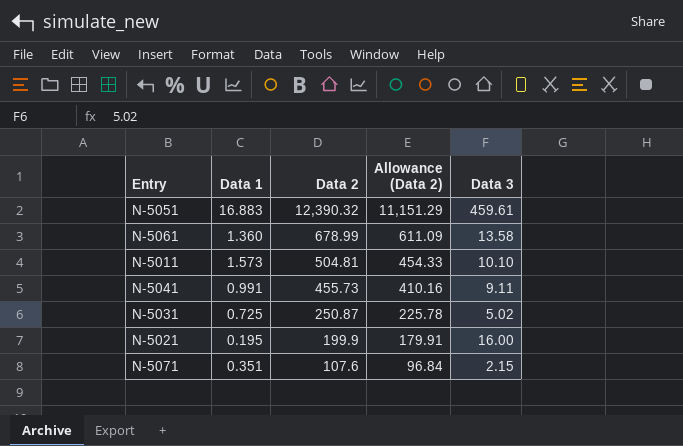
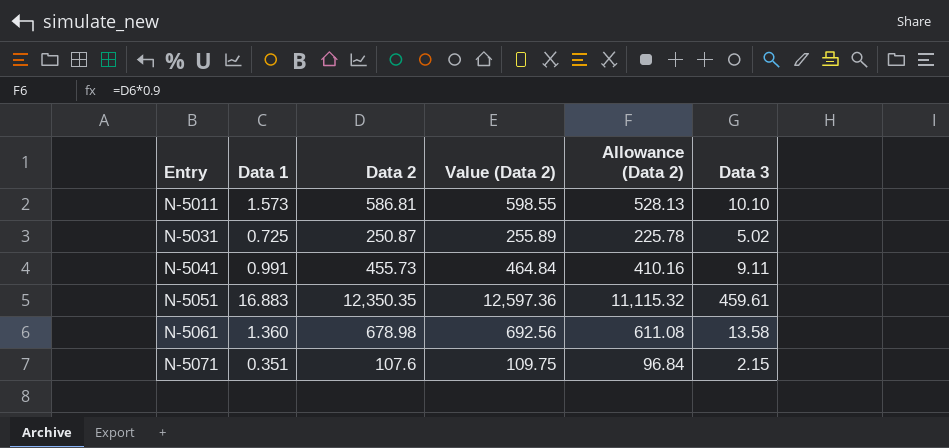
row order: Data 2 descending -> Entry ascending
column Value (Data 2) | formula: none -> [Data 2] * 1.02
row N-5021: 0.195 | 199.9 | 179.91 | 16.00 -> none
N-5011 | Data 2: 504.81 -> 586.81
N-5011 | Allowance (Data 2): 454.33 -> 528.13
N-5051 | Data 2: 12,390.32 -> 12,350.35
N-5051 | Allowance (Data 2): 11,151.29 -> 11,115.32
N-5061 | Data 2: 678.99 -> 678.98
N-5061 | Allowance (Data 2): 611.09 -> 611.08

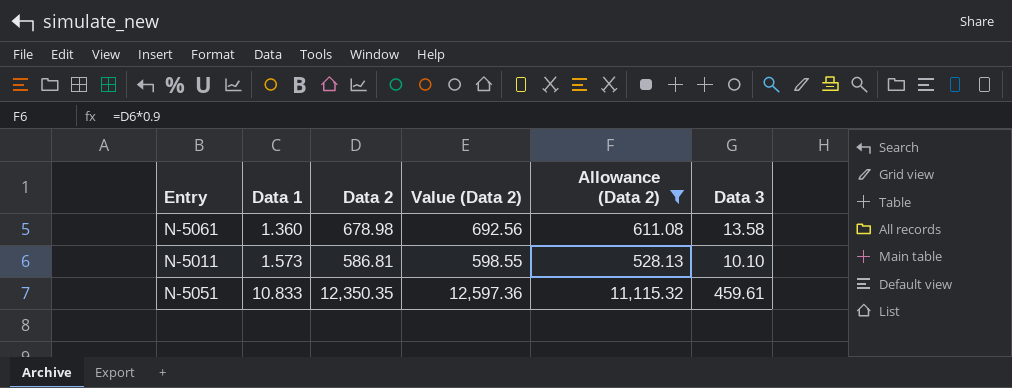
filter: none -> Allowance (Data 2) >= 528.13
row order: Entry ascending -> Data 1 ascending
N-5051 | Data 1: 16.883 -> 10.833

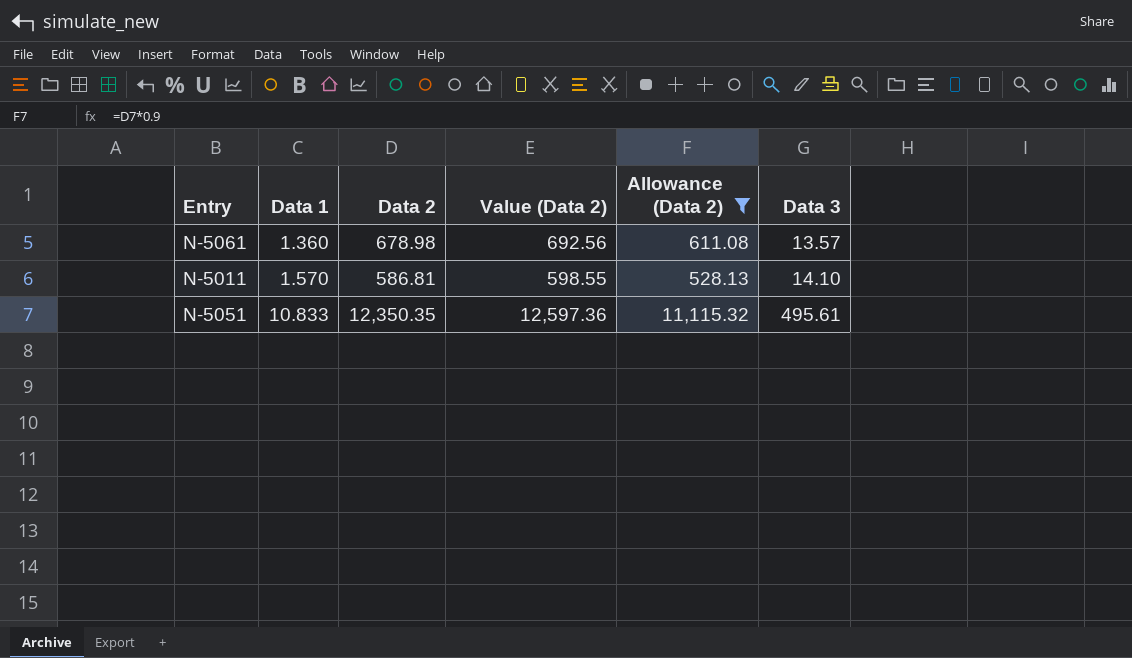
N-5061 | Data 3: 13.58 -> 13.57
N-5011 | Data 1: 1.573 -> 1.570
N-5011 | Data 3: 10.10 -> 14.10
N-5051 | Data 3: 459.61 -> 495.61

